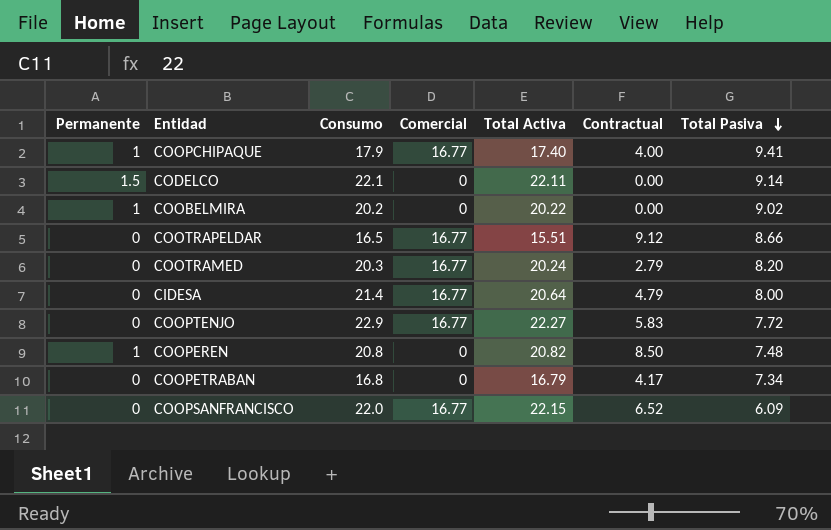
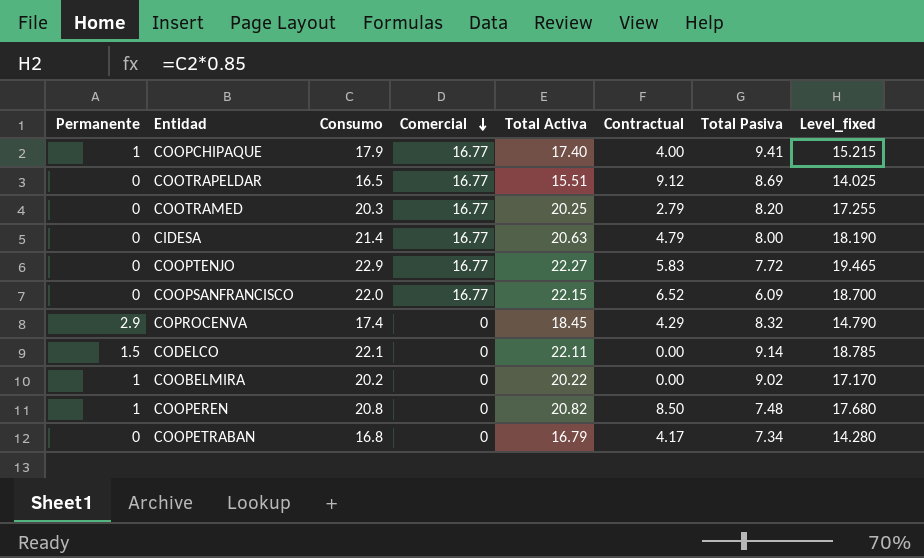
row order: Total Pasiva descending -> Comercial descending
column Level_fixed | formula: none -> [Consumo] * 0.85
COOTRAPELDAR | Total Pasiva: 8.66 -> 8.69
COOTRAMED | Total Activa: 20.24 -> 20.25
CIDESA | Total Activa: 20.64 -> 20.63
row COPROCENVA: none -> 2.9 | 17.4 | 0 | 18.45 | 4.29 | 8.32 | 14.790

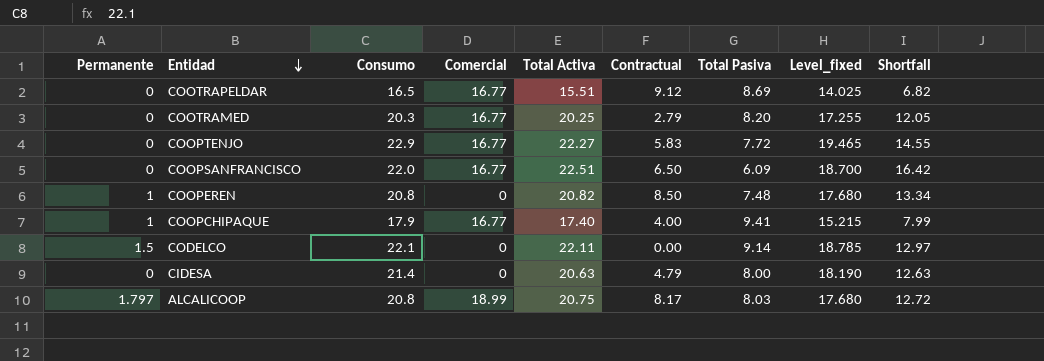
row order: Comercial descending -> Entidad descending
column Shortfall | formula: none -> [Total Activa] - [Total Pasiva]
row COPROCENVA: 2.9 | 17.4 | 0 | 18.45 | 4.29 | 8.32 | 14.790 -> none
row COOBELMIRA: 1 | 20.2 | 0 | 20.22 | 0.00 | 9.02 | 17.170 -> none
row COOPETRABAN: 0 | 16.8 | 0 | 16.79 | 4.17 | 7.34 | 14.280 -> none
COOPSANFRANCISCO | Total Activa: 22.15 -> 22.51
COOPSANFRANCISCO | Contractual: 6.52 -> 6.50
CIDESA | Comercial: 16.77 -> 0
row ALCALICOOP: none -> 1.797 | 20.8 | 18.99 | 20.75 | 8.17 | 8.03 | 17.680 | 12.72

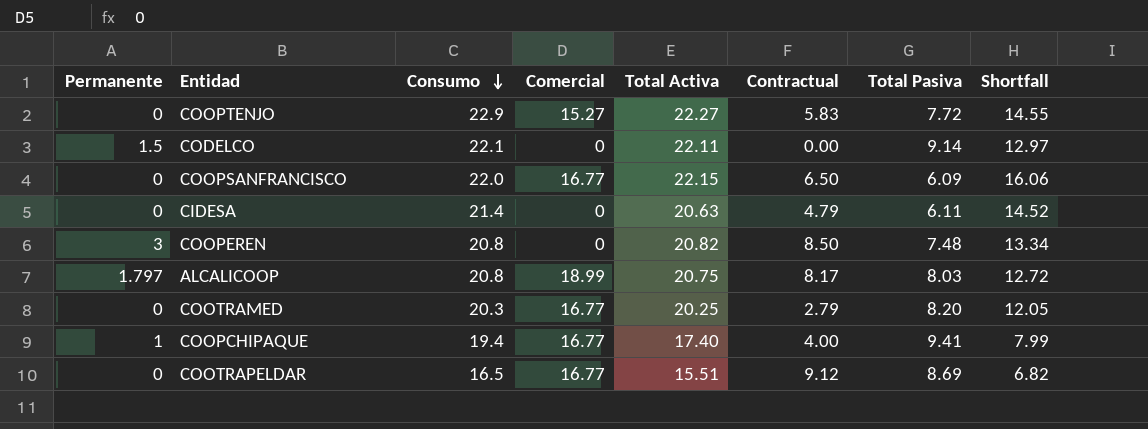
row order: Entidad descending -> Consumo descending
column Level_fixed | formula: [Consumo] * 0.85 -> none
COOPTENJO | Comercial: 16.77 -> 15.27
COOPSANFRANCISCO | Total Activa: 22.51 -> 22.15
COOPSANFRANCISCO | Shortfall: 16.42 -> 16.06
CIDESA | Total Pasiva: 8.00 -> 6.11
CIDESA | Shortfall: 12.63 -> 14.52
COOPEREN | Permanente: 1 -> 3
COOPCHIPAQUE | Consumo: 17.9 -> 19.4

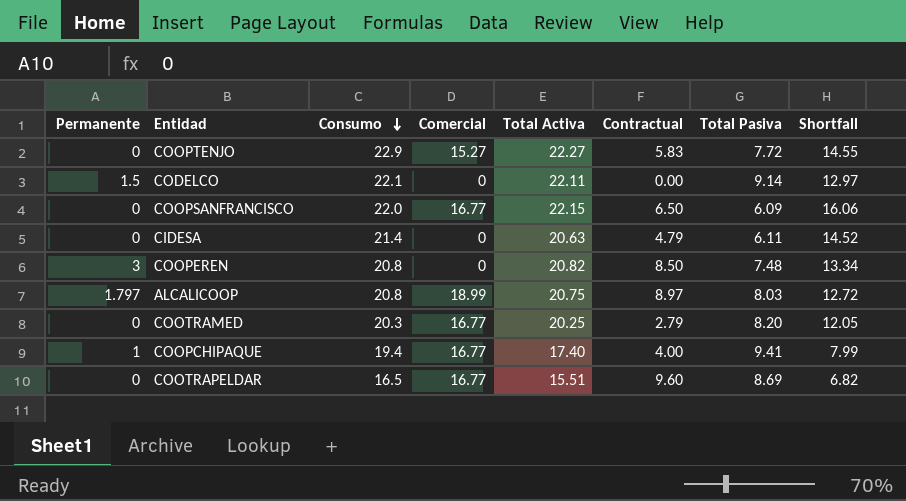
ALCALICOOP | Contractual: 8.17 -> 8.97
COOTRAPELDAR | Contractual: 9.12 -> 9.60

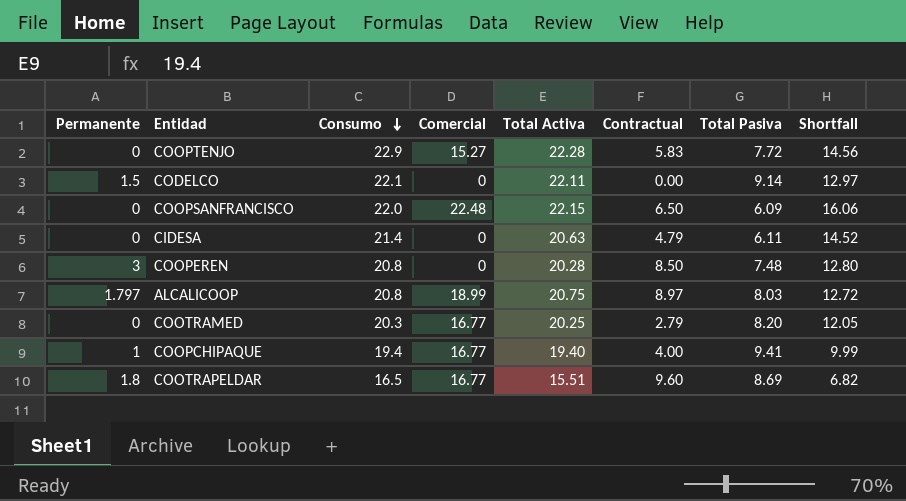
COOPTENJO | Total Activa: 22.27 -> 22.28
COOPTENJO | Shortfall: 14.55 -> 14.56
COOPSANFRANCISCO | Comercial: 16.77 -> 22.48
COOPEREN | Total Activa: 20.82 -> 20.28
COOPEREN | Shortfall: 13.34 -> 12.80
COOPCHIPAQUE | Total Activa: 17.40 -> 19.40
COOPCHIPAQUE | Shortfall: 7.99 -> 9.99
COOTRAPELDAR | Permanente: 0 -> 1.8

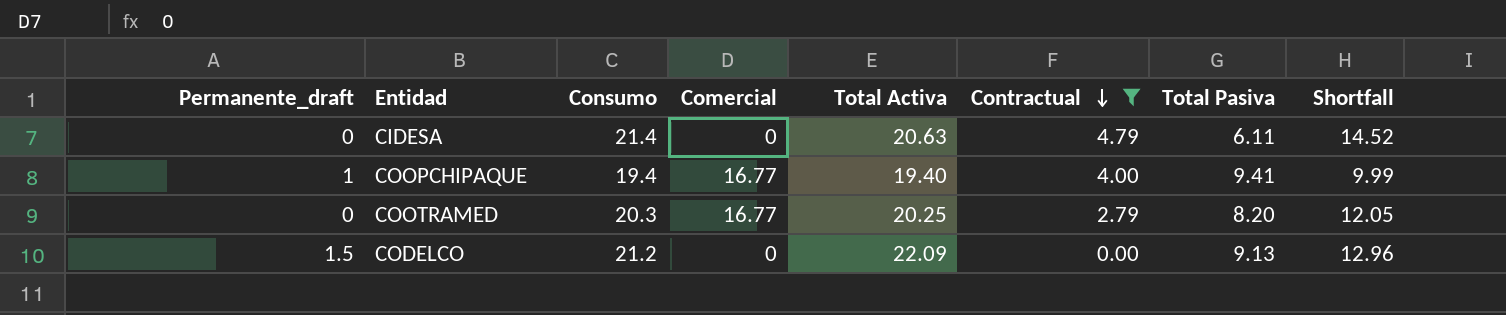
filter: none -> Contractual <= 4.79
row order: Consumo descending -> Contractual descending
column name: Permanente -> Permanente_draft
CODELCO | Consumo: 22.1 -> 21.2
CODELCO | Total Activa: 22.11 -> 22.09
CODELCO | Total Pasiva: 9.14 -> 9.13
CODELCO | Shortfall: 12.97 -> 12.96

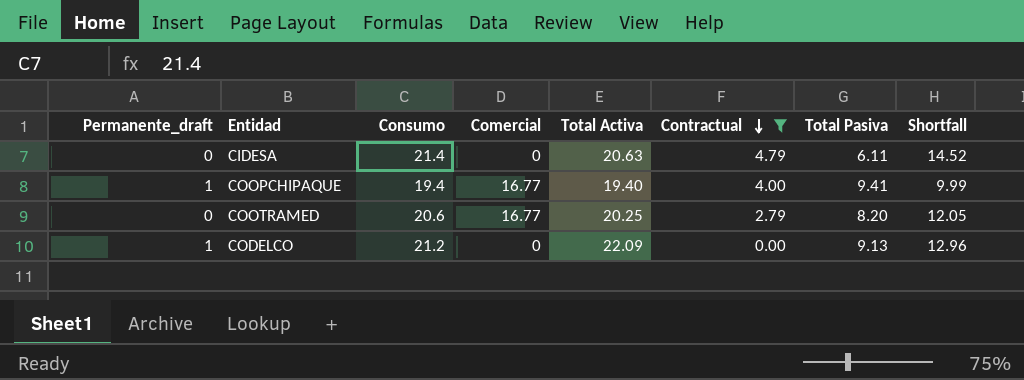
COOTRAMED | Consumo: 20.3 -> 20.6
CODELCO | Permanente_draft: 1.5 -> 1

